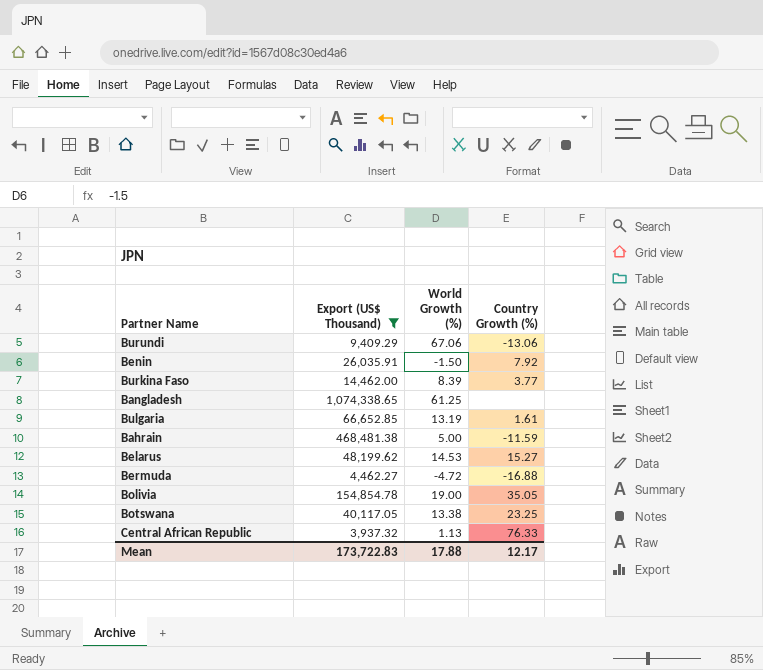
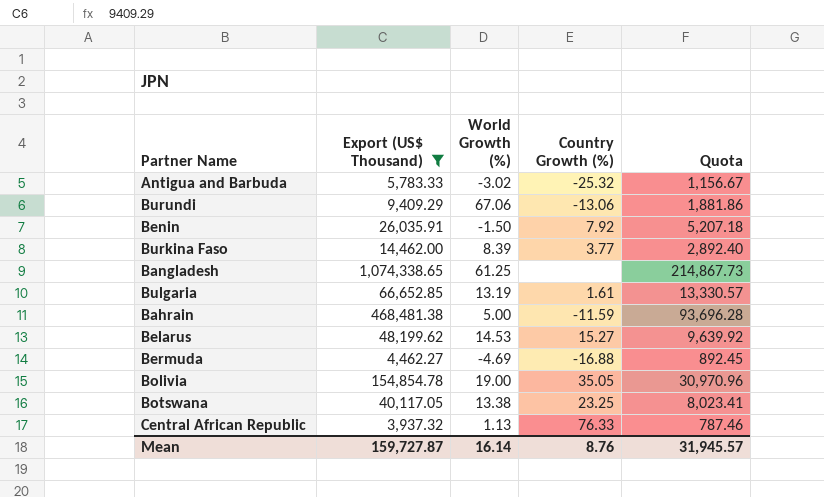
column Quota | formula: none -> [Export (US$ Thousand)] * 0.2
row Antigua and Barbuda: none -> 5,783.33 | -3.02 | -25.32 | 1,156.67
Bermuda | World Growth (%): -4.72 -> -4.69
Mean | Export (US$ Thousand): 173,722.83 -> 159,727.87
Mean | World Growth (%): 17.88 -> 16.14
Mean | Country Growth (%): 12.17 -> 8.76

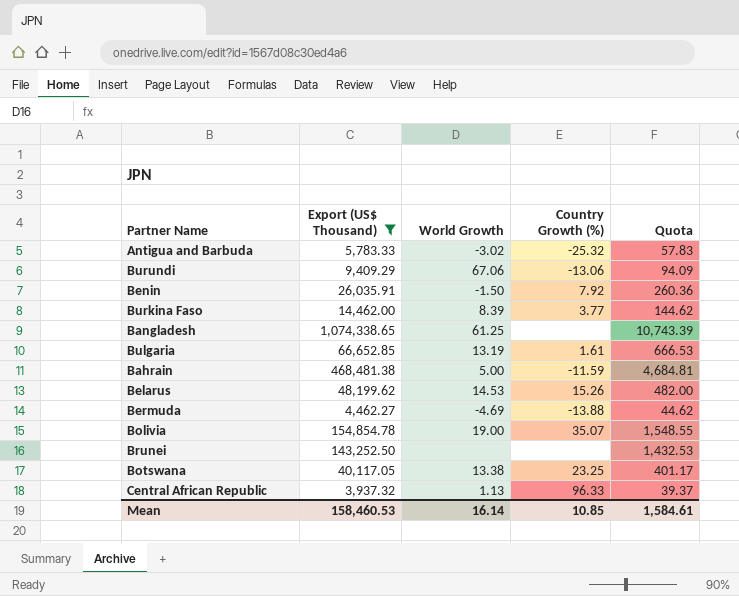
column name: World Growth (%) -> World Growth
column Quota | formula: [Export (US$ Thousand)] * 0.2 -> [Export (US$ Thousand)] * 0.01
Belarus | Country Growth (%): 15.27 -> 15.26
Bermuda | Country Growth (%): -16.88 -> -13.88
Bolivia | Country Growth (%): 35.05 -> 35.07
row Brunei: none -> 143,252.50 | none | none | 1,432.53
Central African Republic | Country Growth (%): 76.33 -> 96.33
Mean | Export (US$ Thousand): 159,727.87 -> 158,460.53
Mean | Country Growth (%): 8.76 -> 10.85
Mean | Quota: 31,945.57 -> 1,584.61

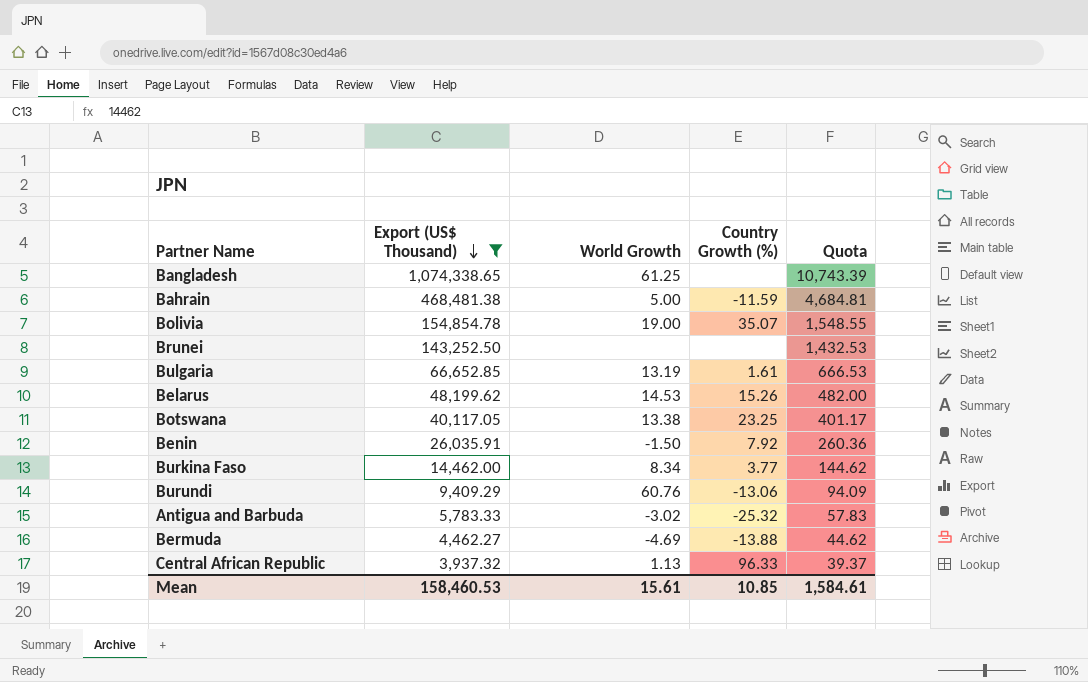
row order: none -> Export (US$ Thousand) descending
Burkina Faso | World Growth: 8.39 -> 8.34
Burundi | World Growth: 67.06 -> 60.76
Mean | World Growth: 16.14 -> 15.61

